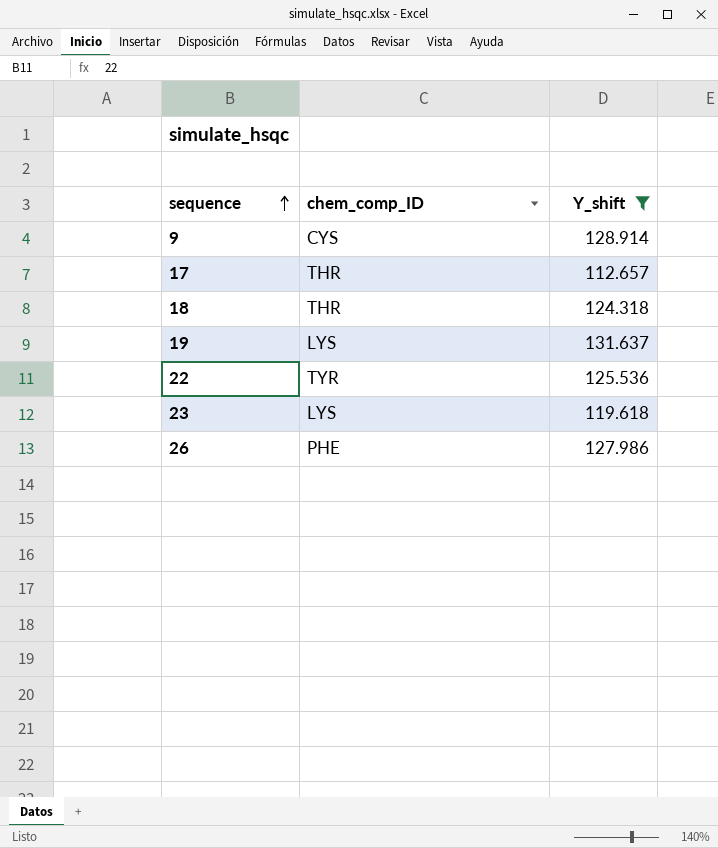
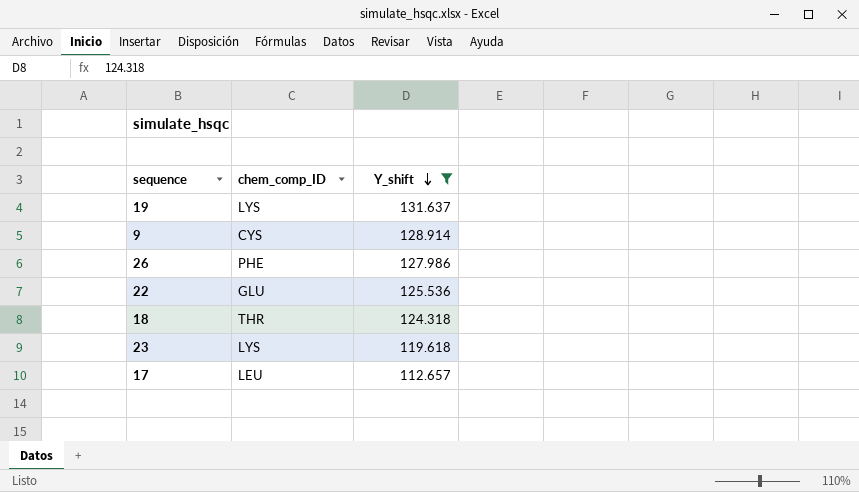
row order: sequence ascending -> Y_shift descending
22 | chem_comp_ID: TYR -> GLU
17 | chem_comp_ID: THR -> LEU

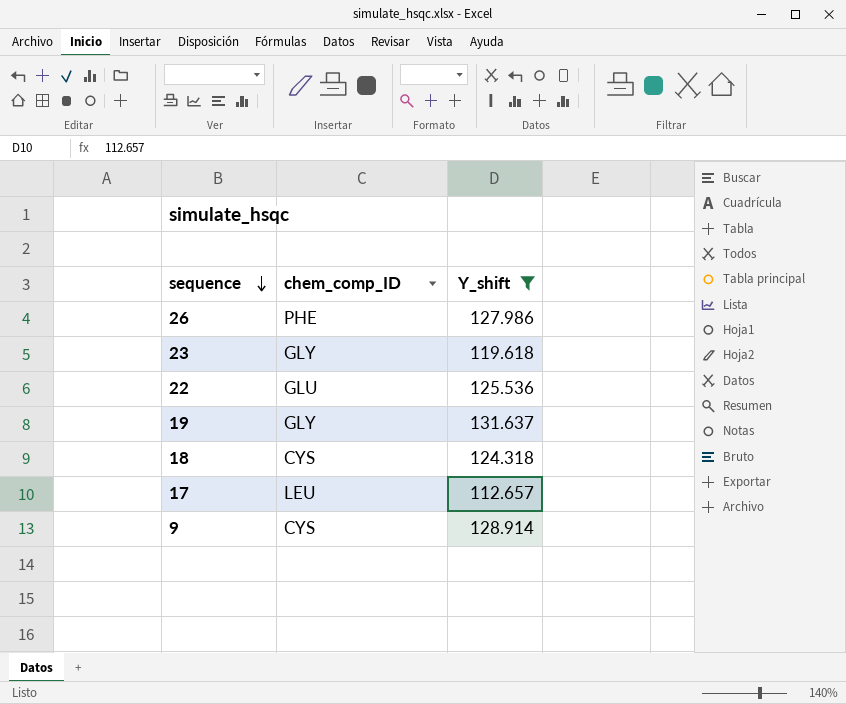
row order: Y_shift descending -> sequence descending
23 | chem_comp_ID: LYS -> GLY
19 | chem_comp_ID: LYS -> GLY
18 | chem_comp_ID: THR -> CYS

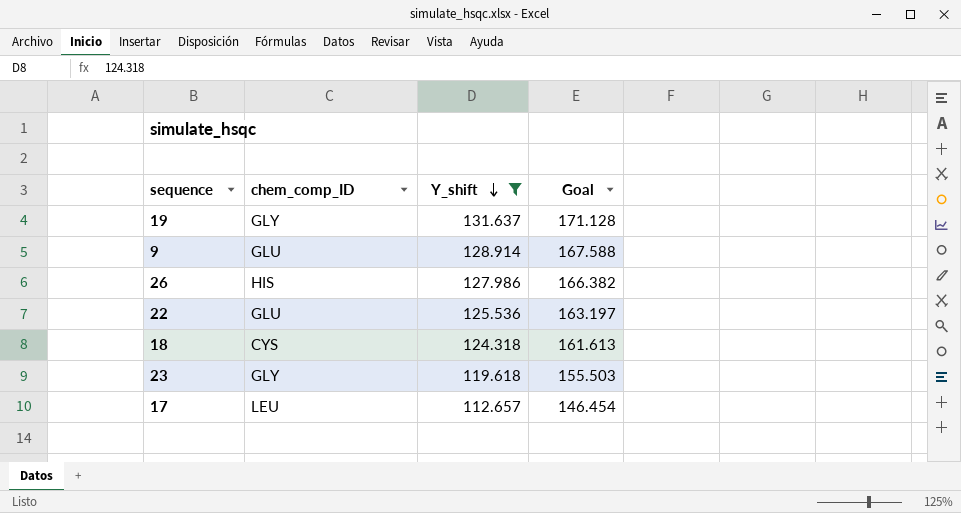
row order: sequence descending -> Y_shift descending
column Goal | formula: none -> [Y_shift] * 1.3
9 | chem_comp_ID: CYS -> GLU
26 | chem_comp_ID: PHE -> HIS

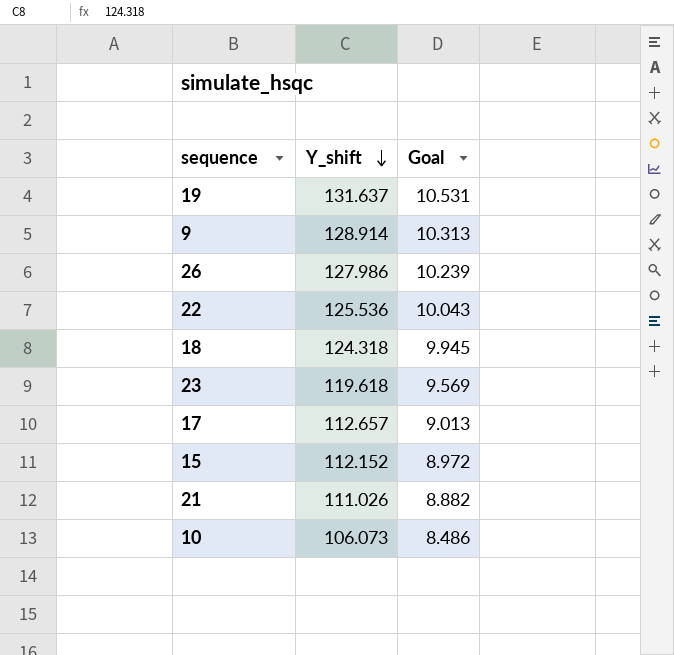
filter: Y_shift >= 112.657 -> none
column chem_comp_ID | position: 2 -> none
column Goal | formula: [Y_shift] * 1.3 -> [Y_shift] * 0.08

